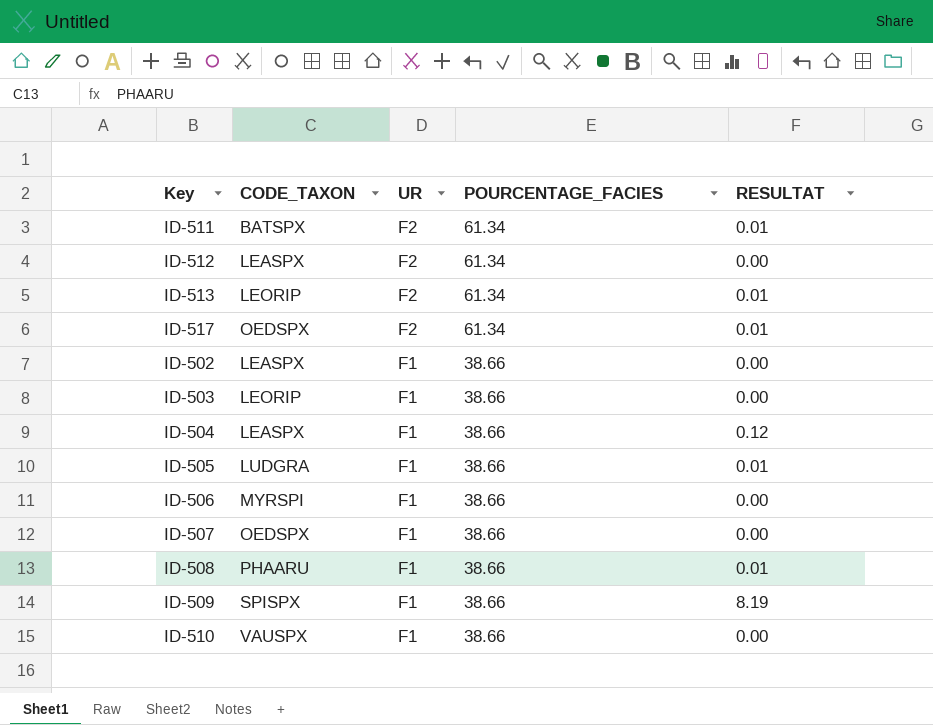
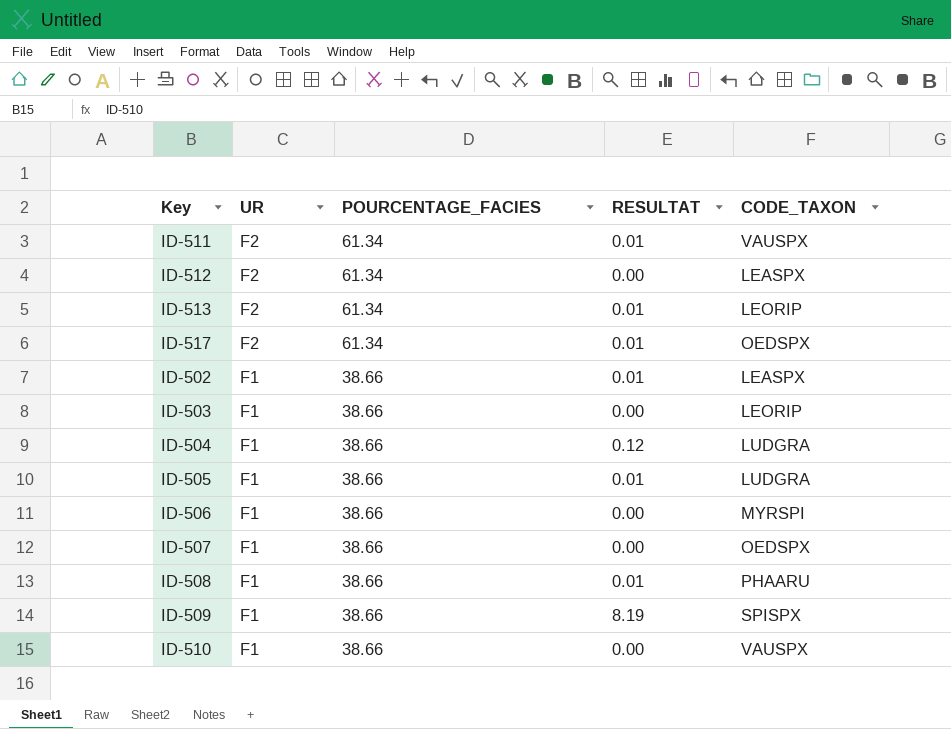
column CODE_TAXON | position: 2 -> 5
ID-511 | CODE_TAXON: BATSPX -> VAUSPX
ID-502 | RESULTAT: 0.00 -> 0.01
ID-504 | CODE_TAXON: LEASPX -> LUDGRA

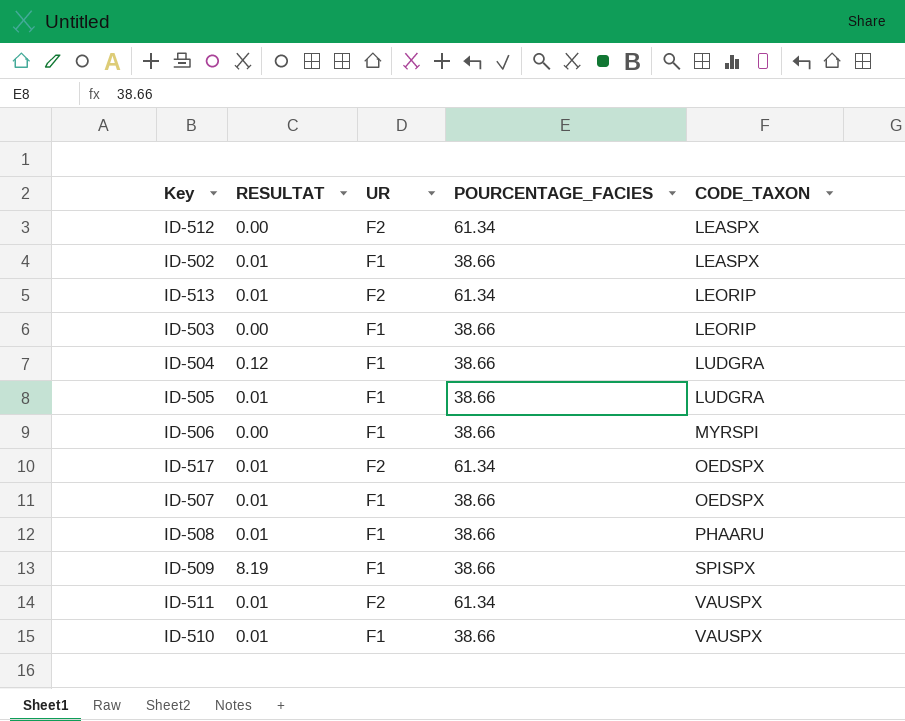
row order: UR descending -> CODE_TAXON ascending
column RESULTAT | position: 4 -> 2
ID-507 | RESULTAT: 0.00 -> 0.01
ID-510 | RESULTAT: 0.00 -> 0.01

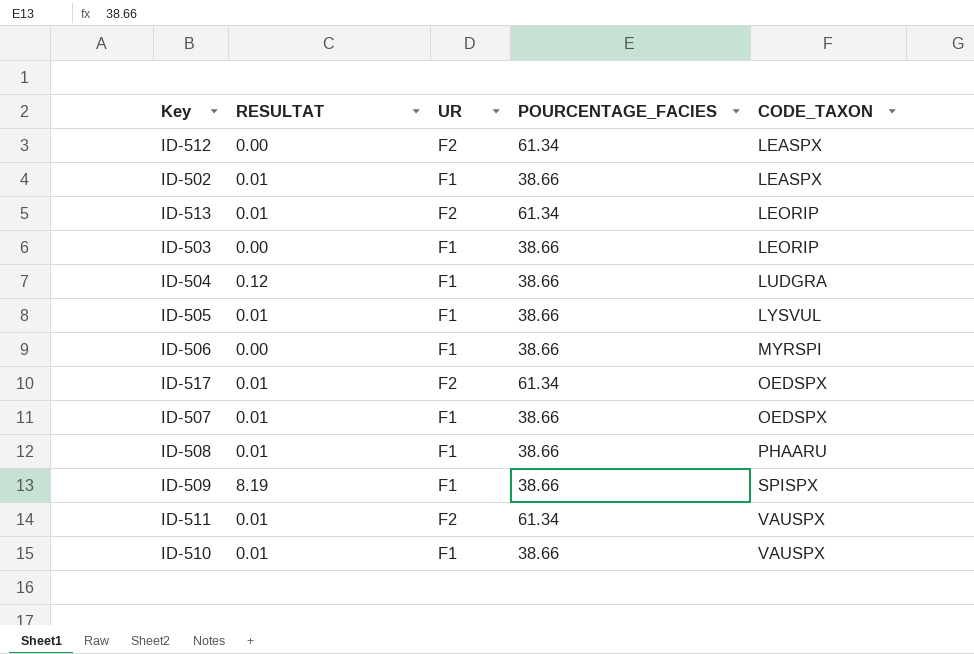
ID-505 | CODE_TAXON: LUDGRA -> LYSVUL

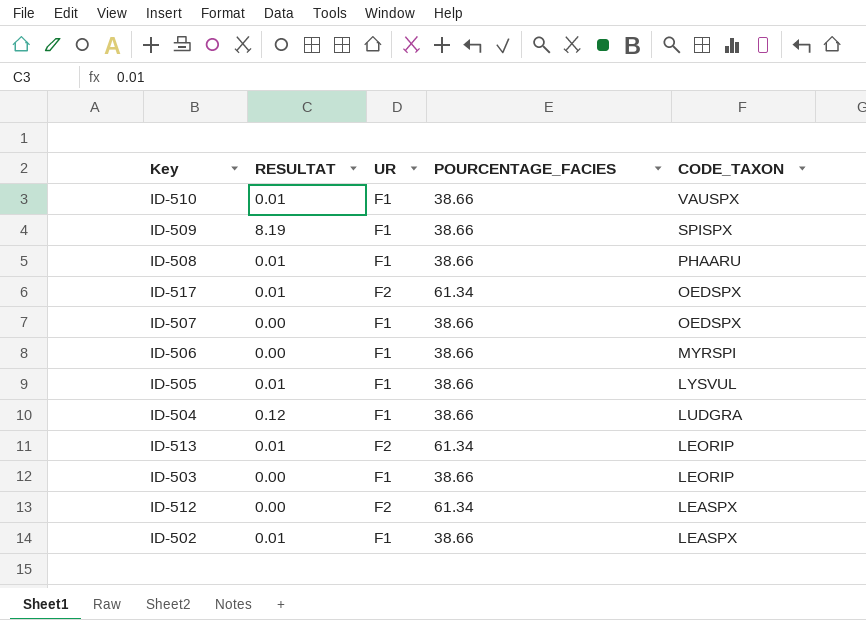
row order: CODE_TAXON ascending -> CODE_TAXON descending
row ID-511: 0.01 | F2 | 61.34 | VAUSPX -> none
ID-507 | RESULTAT: 0.01 -> 0.00

